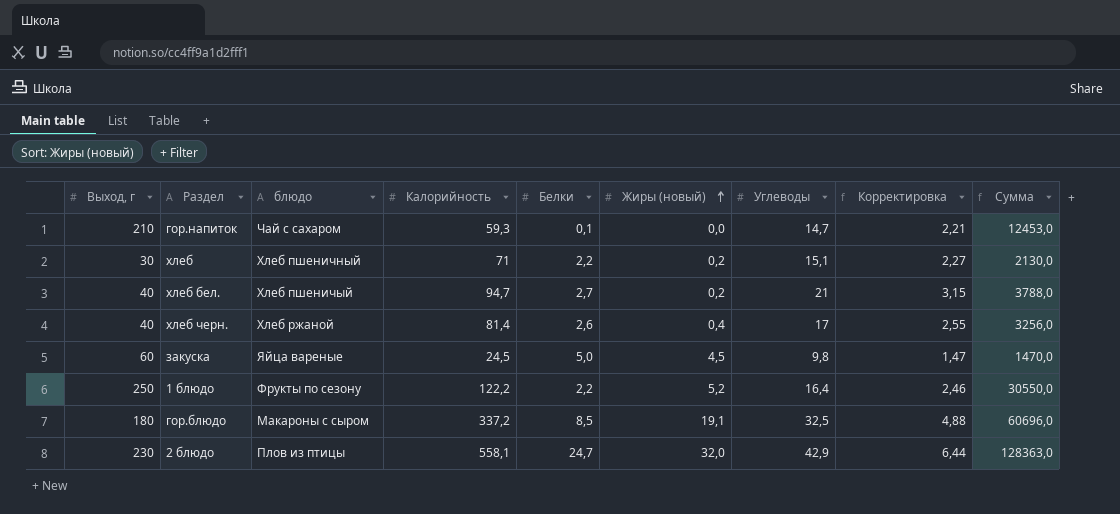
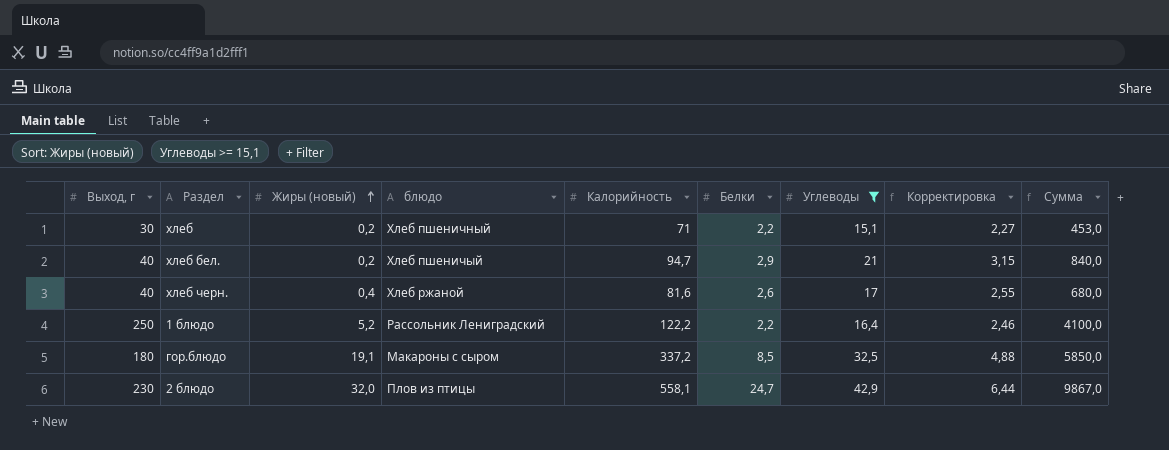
filter: none -> Углеводы >= 15,1
column Жиры (новый) | position: 6 -> 3
column Сумма | formula: [Выход, г] * [Калорийность] -> [Выход, г] * [Углеводы]
хлеб бел. | Белки: 2,7 -> 2,9
хлеб черн. | Калорийность: 81,4 -> 81,6
1 блюдо | блюдо: Фрукты по сезону -> Рассольник Лениградский

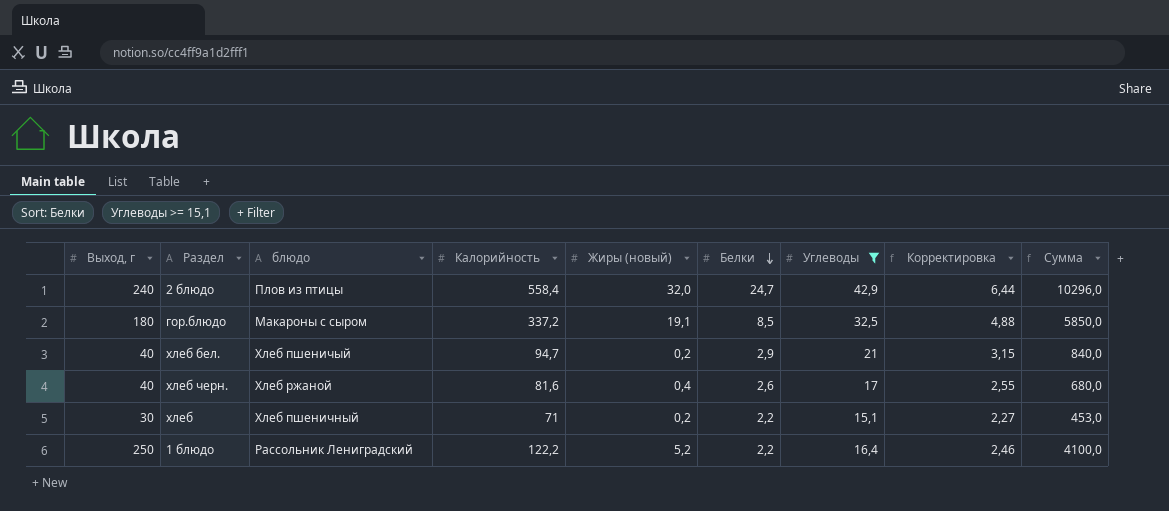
row order: Жиры (новый) ascending -> Белки descending
column Жиры (новый) | position: 3 -> 5
2 блюдо | Выход, г: 230 -> 240
2 блюдо | Калорийность: 558,1 -> 558,4
2 блюдо | Сумма: 9867,0 -> 10296,0

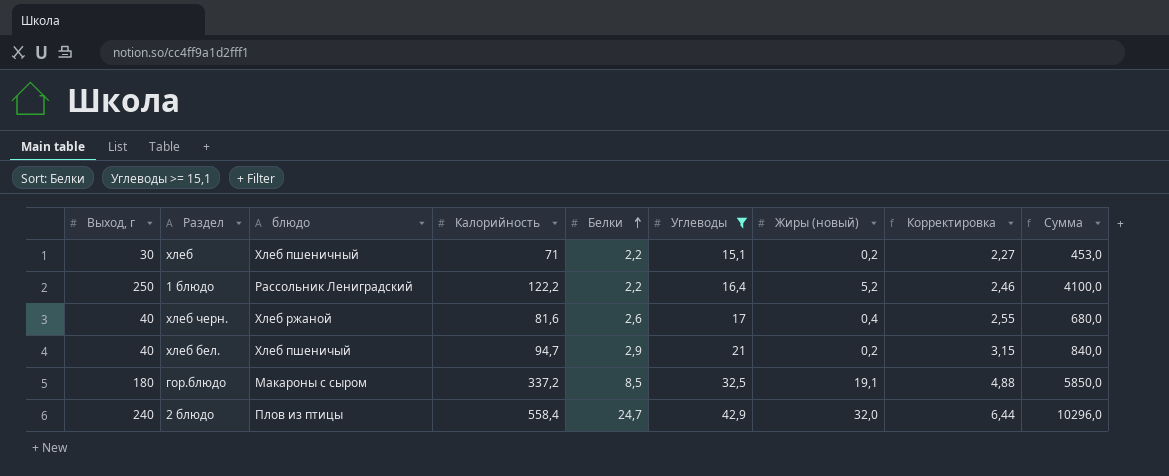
row order: Белки descending -> Белки ascending
column Жиры (новый) | position: 5 -> 7

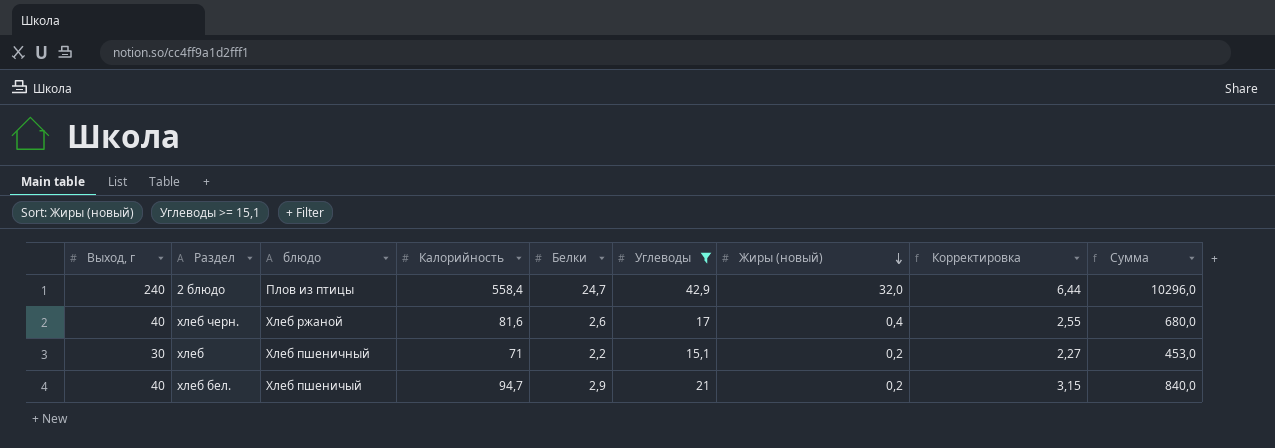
row order: Белки ascending -> Жиры (новый) descending
row 1 блюдо: 250 | Рассольник Лениградский | 122,2 | 2,2 | 16,4 | 5,2 | 2,46 | 4100,0 -> none
row гор.блюдо: 180 | Макароны с сыром | 337,2 | 8,5 | 32,5 | 19,1 | 4,88 | 5850,0 -> none

